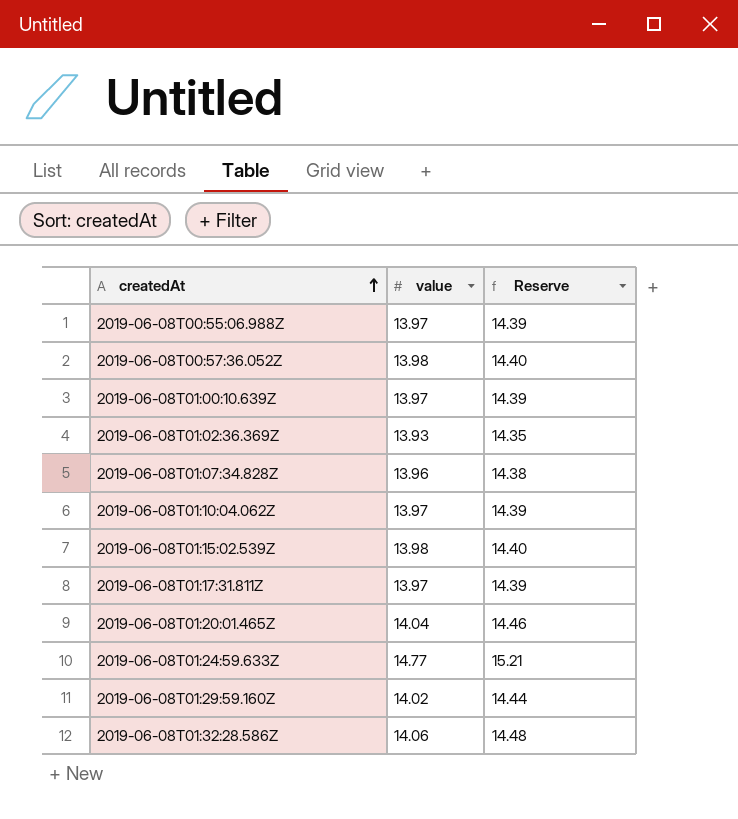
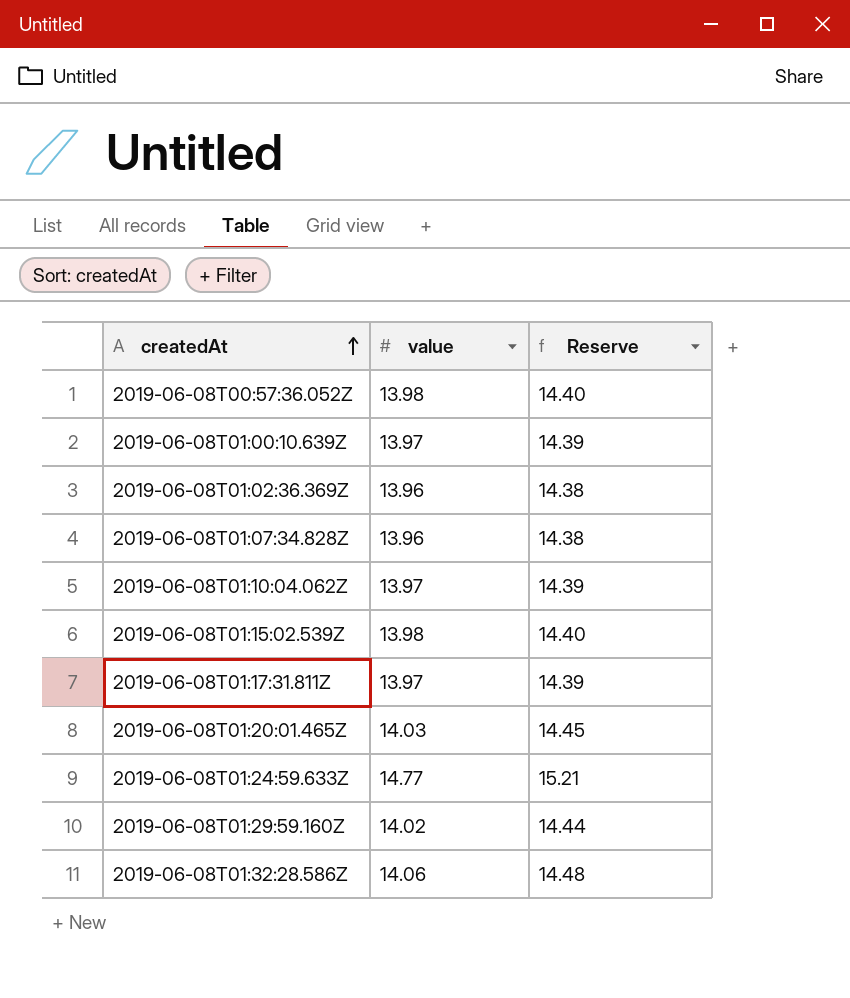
row 2019-06-08T00:55:06.988Z: 13.97 | 14.39 -> none
2019-06-08T01:02:36.369Z | value: 13.93 -> 13.96
2019-06-08T01:02:36.369Z | Reserve: 14.35 -> 14.38
2019-06-08T01:20:01.465Z | value: 14.04 -> 14.03
2019-06-08T01:20:01.465Z | Reserve: 14.46 -> 14.45

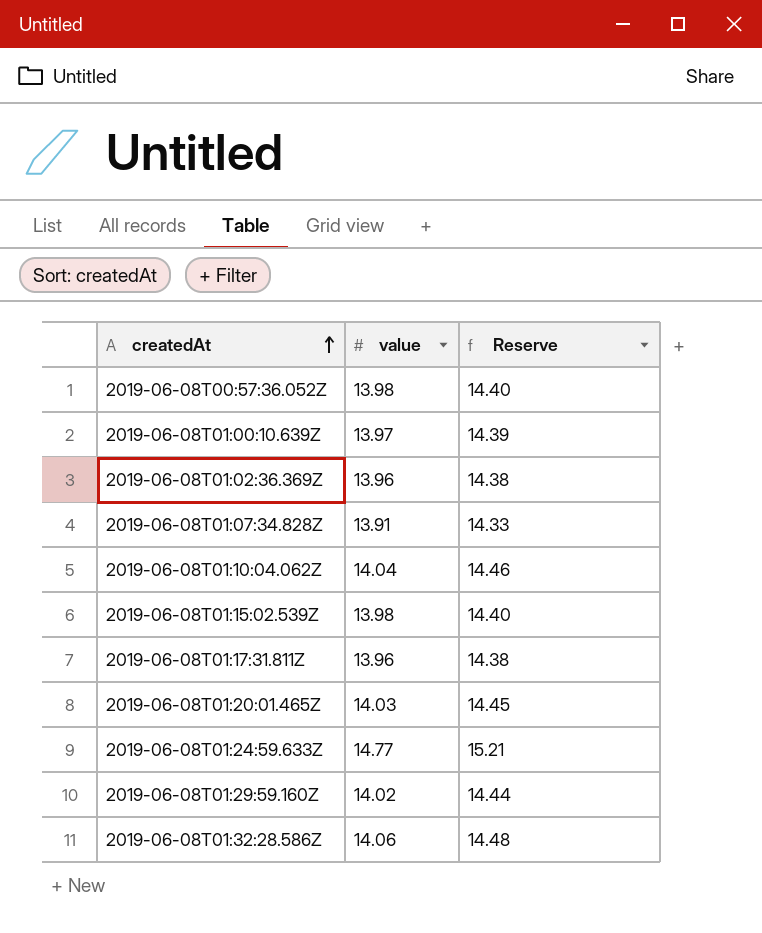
2019-06-08T01:07:34.828Z | value: 13.96 -> 13.91
2019-06-08T01:07:34.828Z | Reserve: 14.38 -> 14.33
2019-06-08T01:10:04.062Z | value: 13.97 -> 14.04
2019-06-08T01:10:04.062Z | Reserve: 14.39 -> 14.46
2019-06-08T01:17:31.811Z | value: 13.97 -> 13.96
2019-06-08T01:17:31.811Z | Reserve: 14.39 -> 14.38

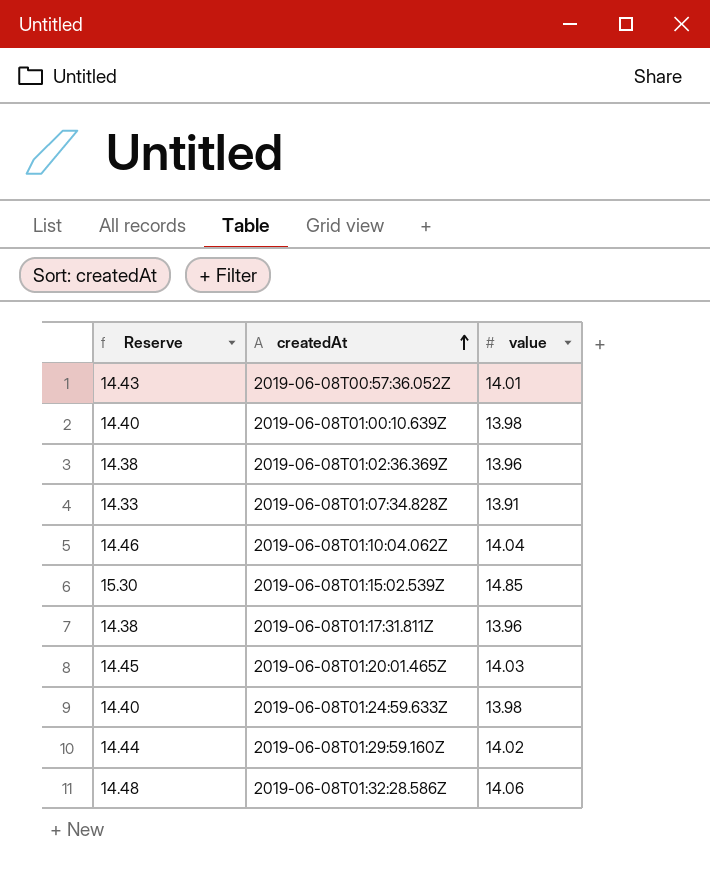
column Reserve | position: 3 -> 1
2019-06-08T00:57:36.052Z | Reserve: 14.40 -> 14.43
2019-06-08T00:57:36.052Z | value: 13.98 -> 14.01
2019-06-08T01:00:10.639Z | Reserve: 14.39 -> 14.40
2019-06-08T01:00:10.639Z | value: 13.97 -> 13.98
2019-06-08T01:15:02.539Z | Reserve: 14.40 -> 15.30
2019-06-08T01:15:02.539Z | value: 13.98 -> 14.85
2019-06-08T01:24:59.633Z | Reserve: 15.21 -> 14.40
2019-06-08T01:24:59.633Z | value: 14.77 -> 13.98

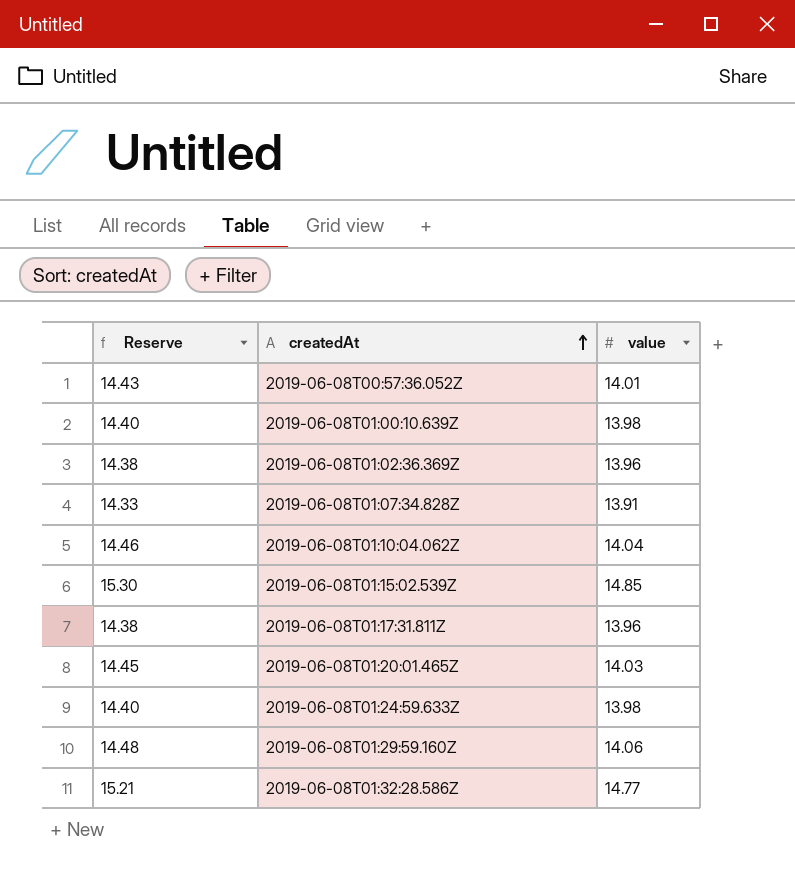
2019-06-08T01:29:59.160Z | Reserve: 14.44 -> 14.48
2019-06-08T01:29:59.160Z | value: 14.02 -> 14.06
2019-06-08T01:32:28.586Z | Reserve: 14.48 -> 15.21
2019-06-08T01:32:28.586Z | value: 14.06 -> 14.77

